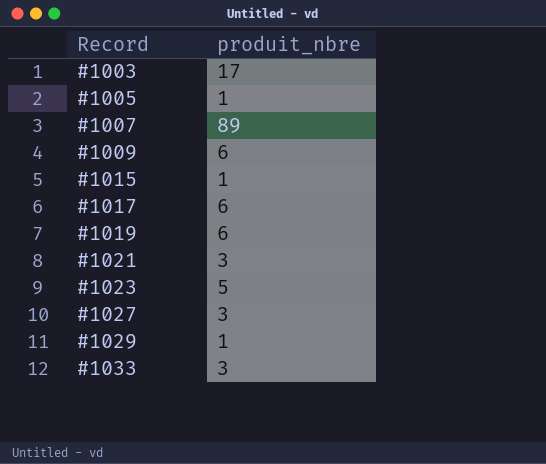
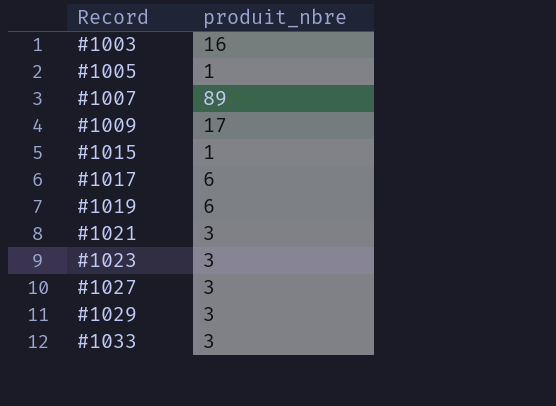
#1003 | produit_nbre: 17 -> 16
#1009 | produit_nbre: 6 -> 17
#1023 | produit_nbre: 5 -> 3
#1029 | produit_nbre: 1 -> 3

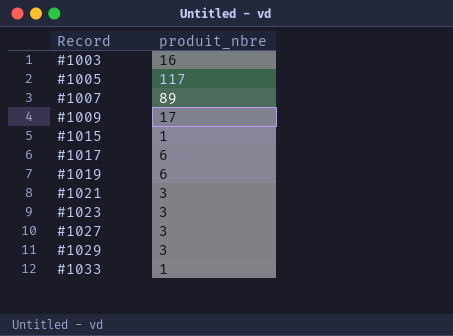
#1005 | produit_nbre: 1 -> 117
#1033 | produit_nbre: 3 -> 1

